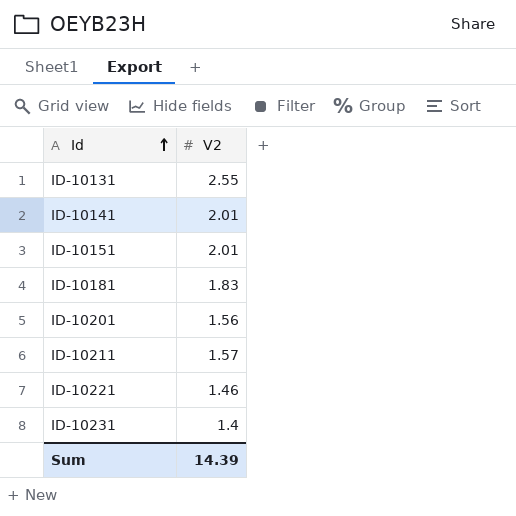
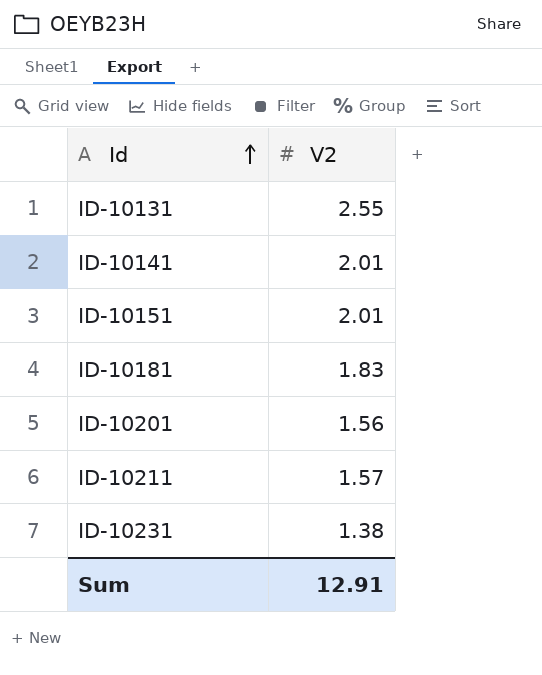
row ID-10221: 1.46 -> none
ID-10231 | V2: 1.4 -> 1.38
Sum | V2: 14.39 -> 12.91

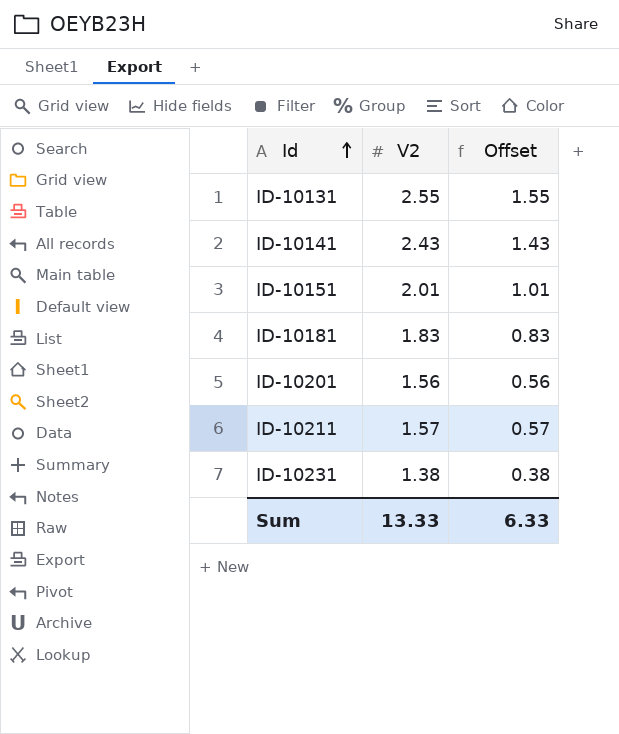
column Offset | formula: none -> [V2] - 1
ID-10141 | V2: 2.01 -> 2.43
Sum | V2: 12.91 -> 13.33

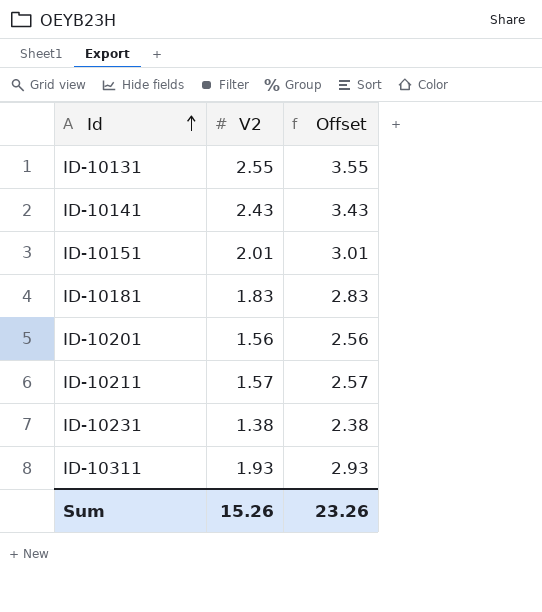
column Offset | formula: [V2] - 1 -> [V2] + 1
row ID-10311: none -> 1.93 | 2.93
Sum | V2: 13.33 -> 15.26
Sum | Offset: 6.33 -> 23.26

